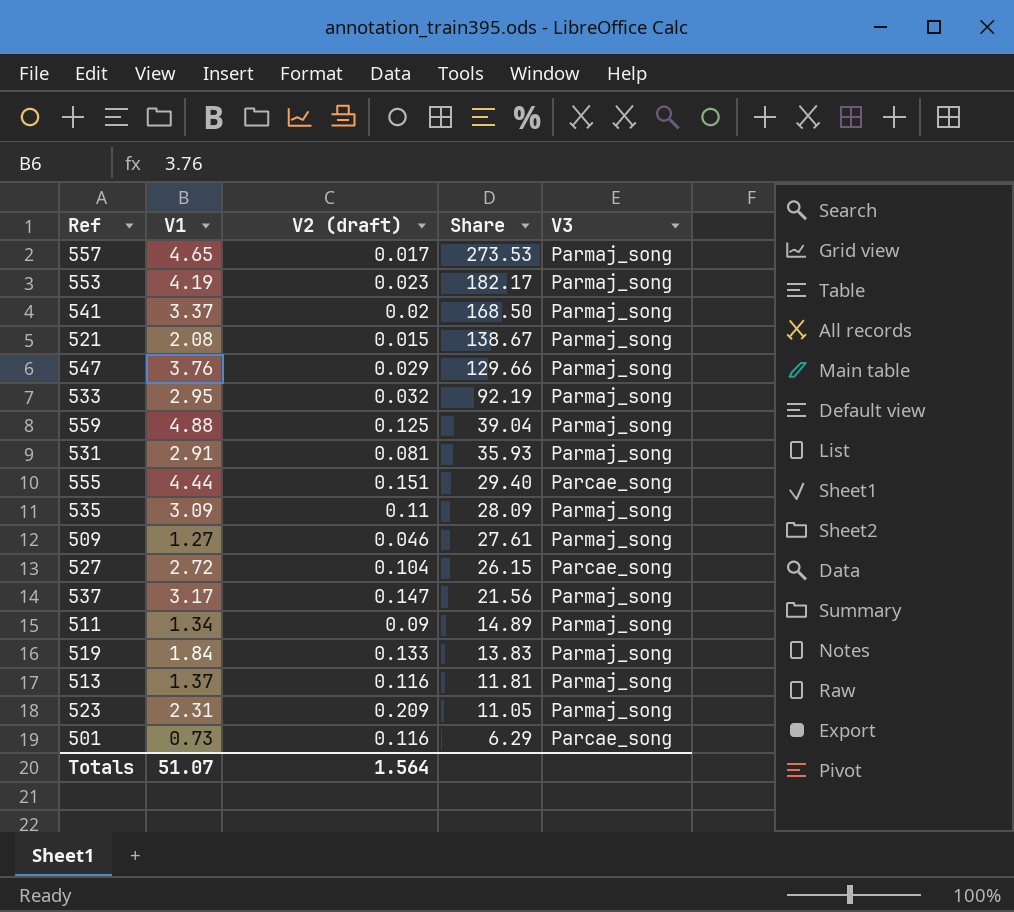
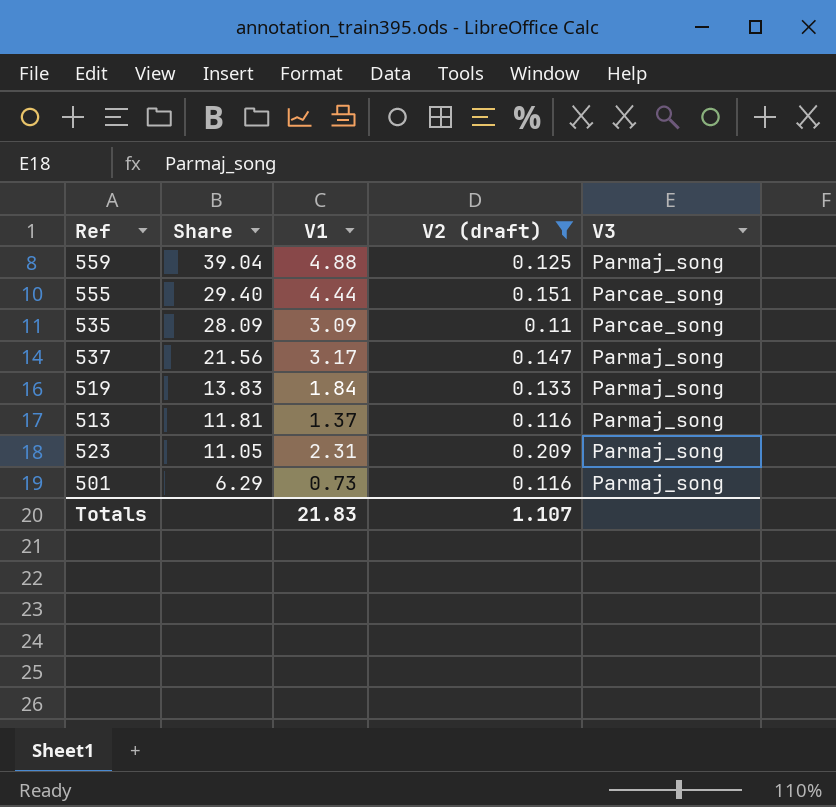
filter: none -> V2 (draft) >= 0.11
column Share | position: 4 -> 2
535 | V3: Parmaj_song -> Parcae_song
501 | V3: Parcae_song -> Parmaj_song
Totals | V1: 51.07 -> 21.83
Totals | V2 (draft): 1.564 -> 1.107

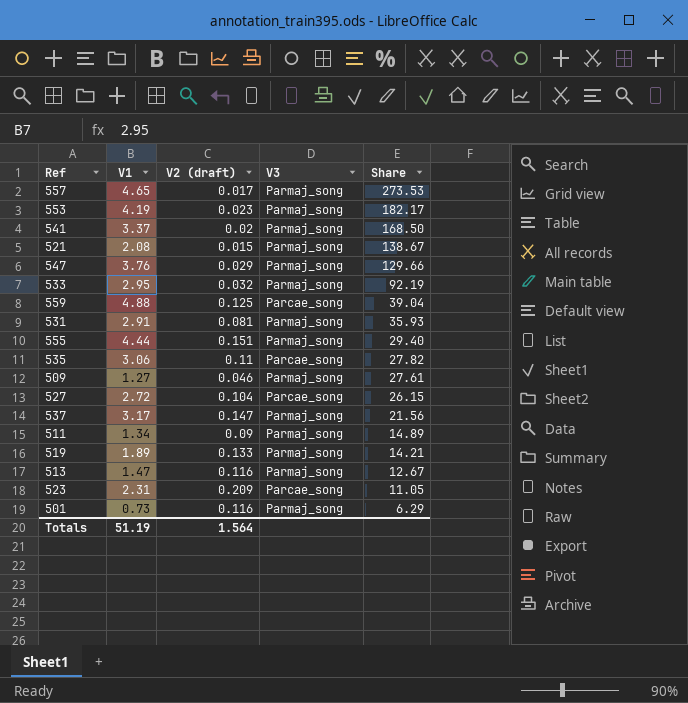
filter: V2 (draft) >= 0.11 -> none
column Share | position: 2 -> 5
559 | V3: Parmaj_song -> Parcae_song
555 | V3: Parcae_song -> Parmaj_song
535 | V1: 3.09 -> 3.06
535 | Share: 28.09 -> 27.82
519 | V1: 1.84 -> 1.89
519 | Share: 13.83 -> 14.21
513 | V1: 1.37 -> 1.47
513 | Share: 11.81 -> 12.67
523 | V3: Parmaj_song -> Parcae_song
Totals | V1: 21.83 -> 51.19
Totals | V2 (draft): 1.107 -> 1.564

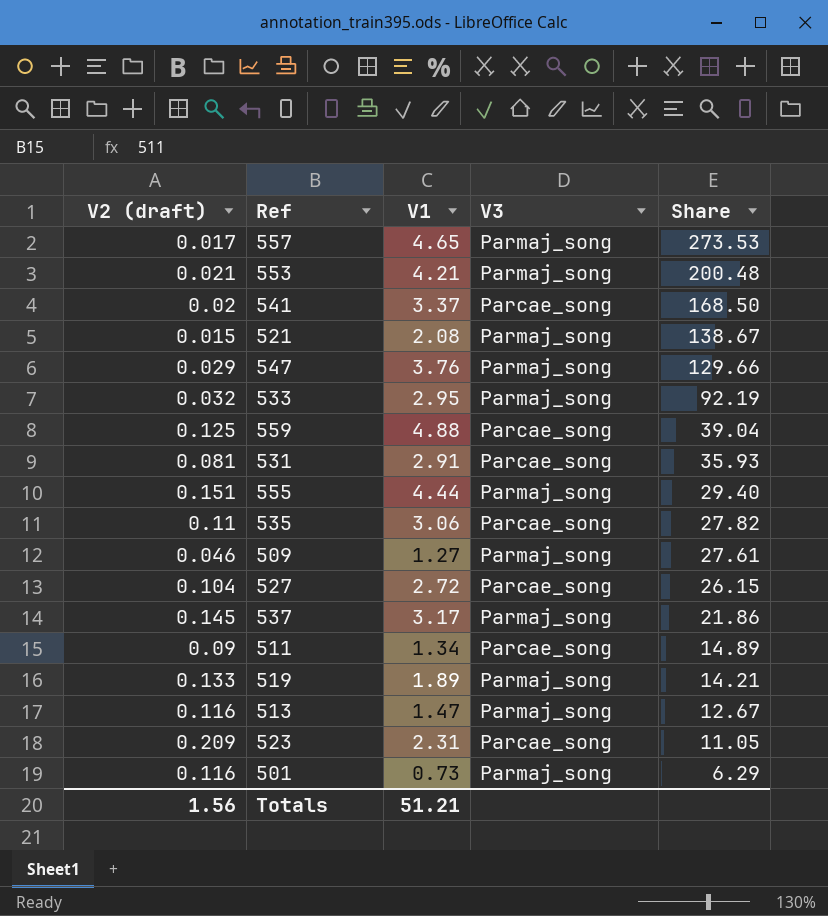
column V2 (draft) | position: 3 -> 1
553 | V2 (draft): 0.023 -> 0.021
553 | V1: 4.19 -> 4.21
553 | Share: 182.17 -> 200.48
541 | V3: Parmaj_song -> Parcae_song
531 | V3: Parmaj_song -> Parcae_song
537 | V2 (draft): 0.147 -> 0.145
537 | Share: 21.56 -> 21.86
511 | V3: Parmaj_song -> Parcae_song
Totals | V2 (draft): 1.564 -> 1.56
Totals | V1: 51.19 -> 51.21

